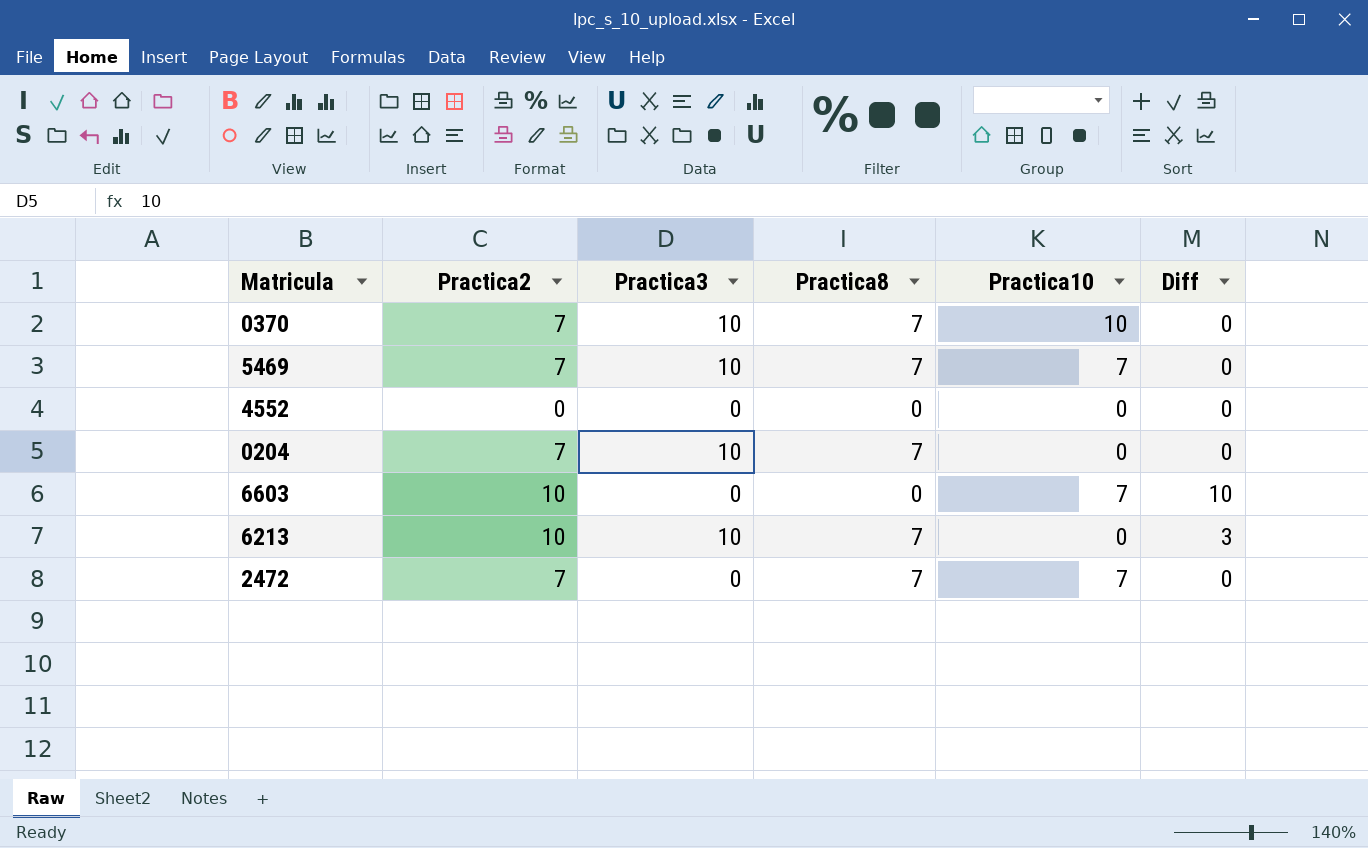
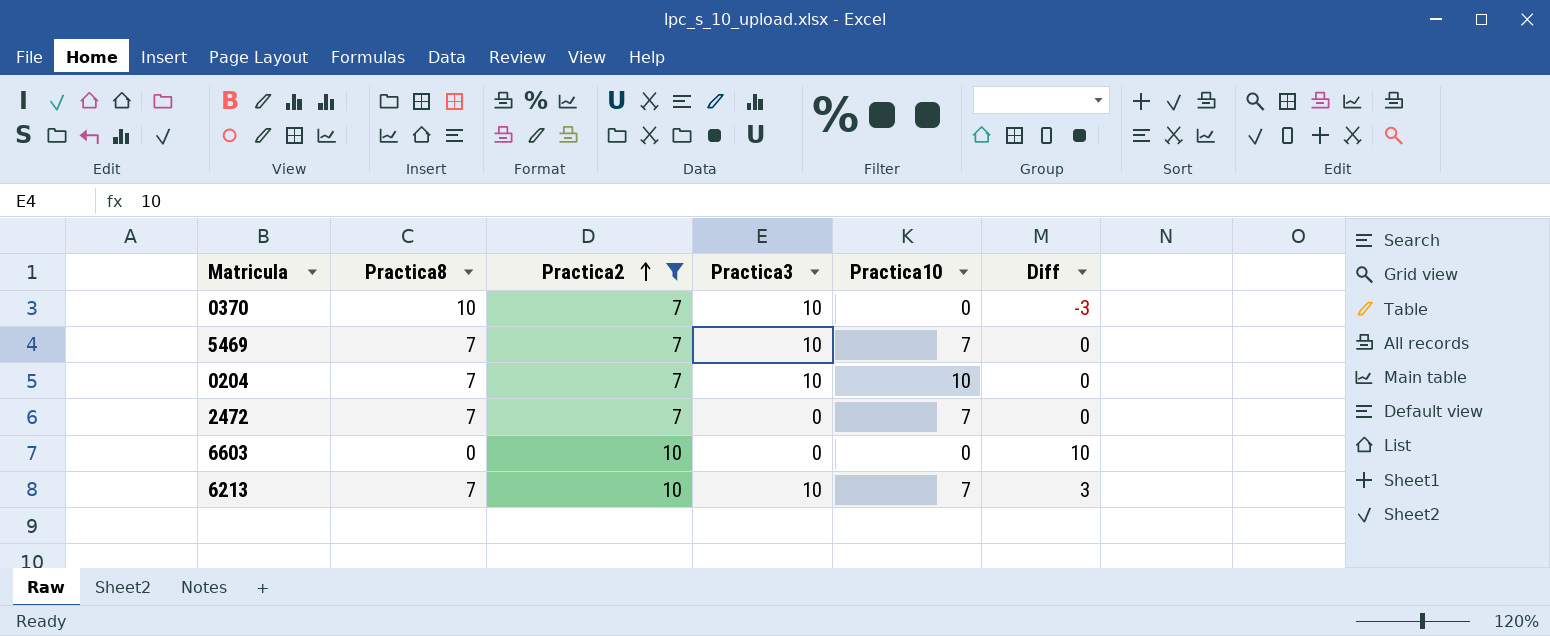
filter: none -> Practica2 != 0
row order: none -> Practica2 ascending
column Practica8 | position: 4 -> 2
0370 | Practica8: 7 -> 10
0370 | Practica10: 10 -> 0
0370 | Diff: 0 -> -3
0204 | Practica10: 0 -> 10
6603 | Practica10: 7 -> 0
6213 | Practica10: 0 -> 7

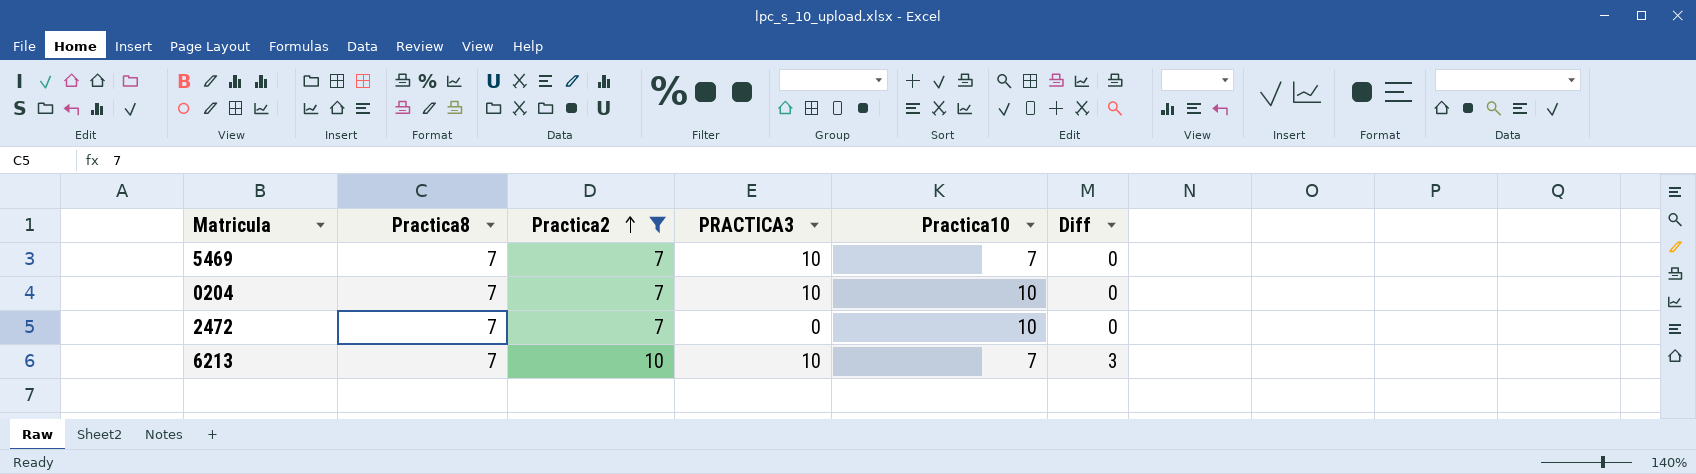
column name: Practica3 -> PRACTICA3
row 0370: 10 | 7 | 10 | 0 | -3 -> none
row 6603: 0 | 10 | 0 | 0 | 10 -> none
2472 | Practica10: 7 -> 10

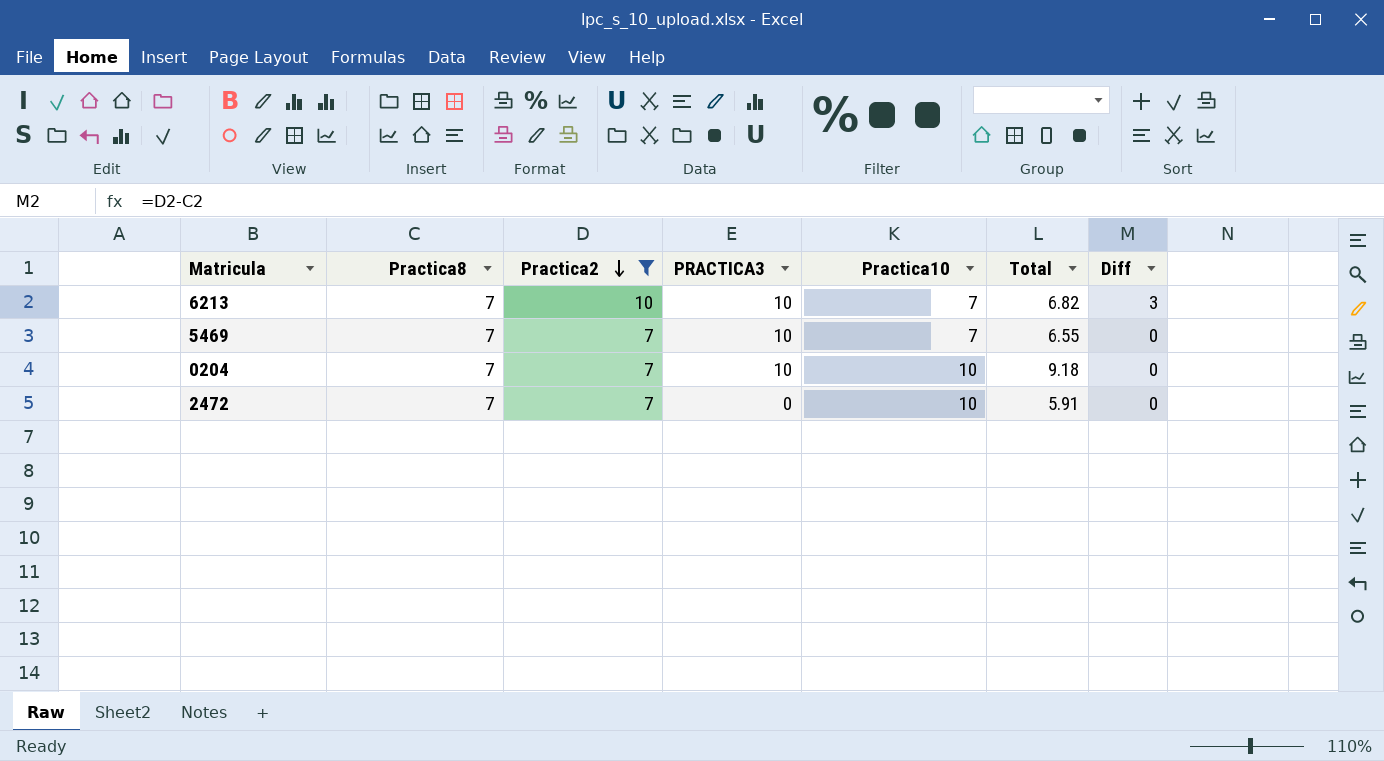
row order: Practica2 ascending -> Practica2 descending
column Total | position: none -> 6

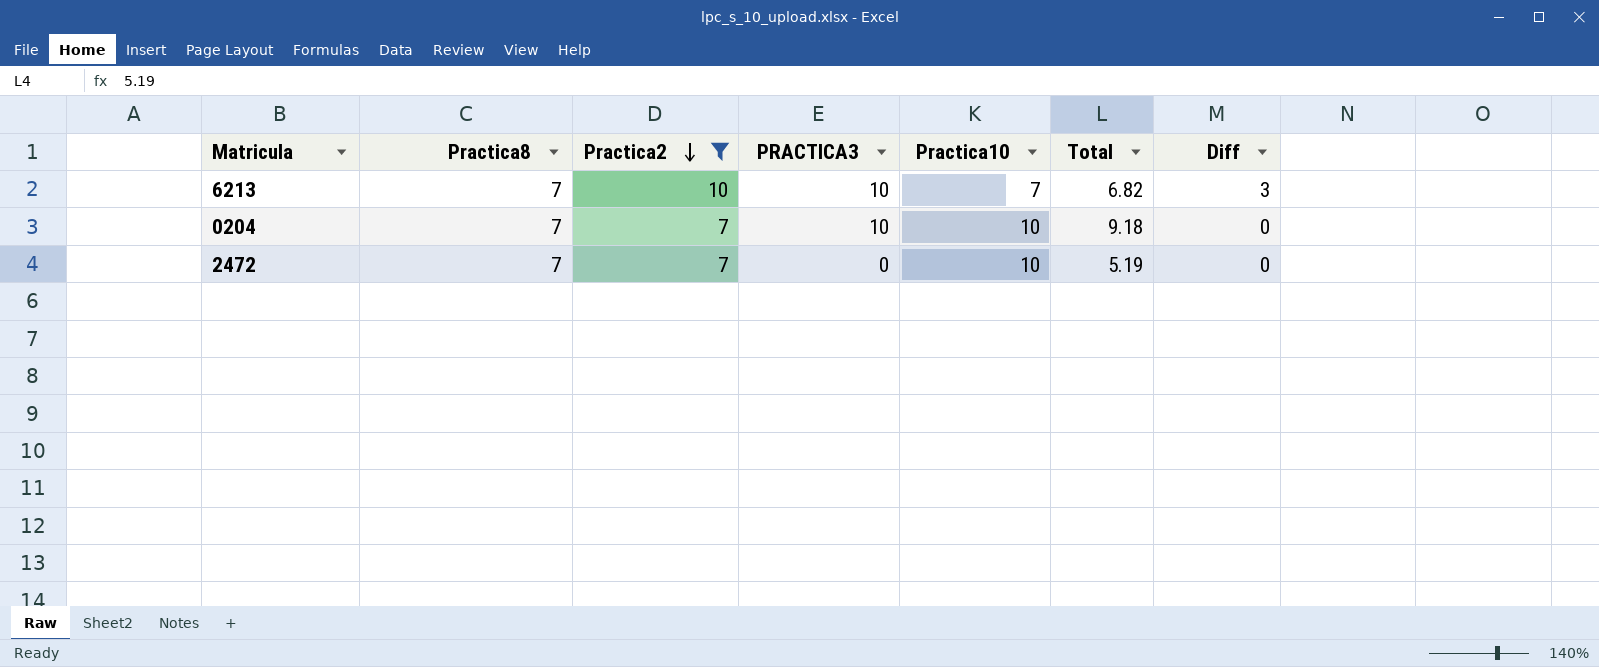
row 5469: 7 | 7 | 10 | 7 | 6.55 | 0 -> none
2472 | Total: 5.91 -> 5.19

